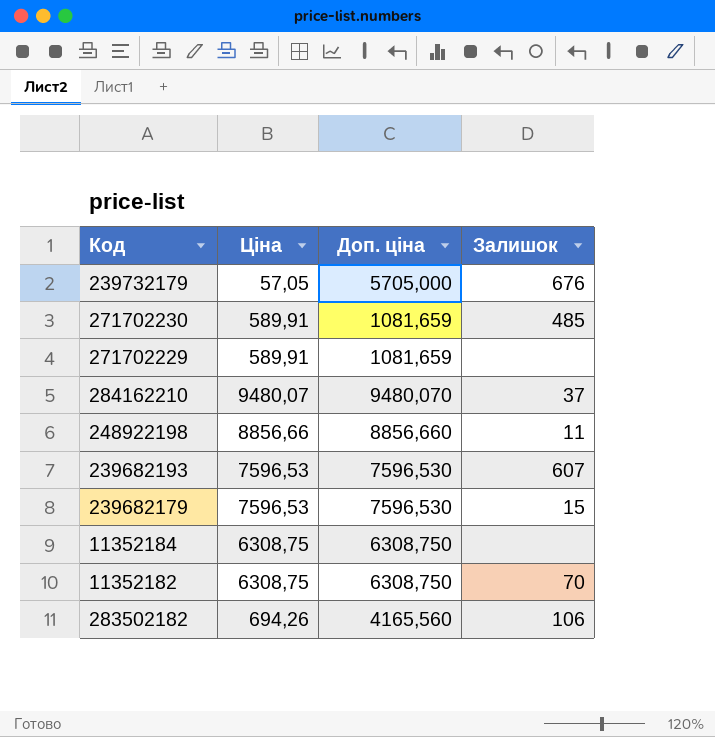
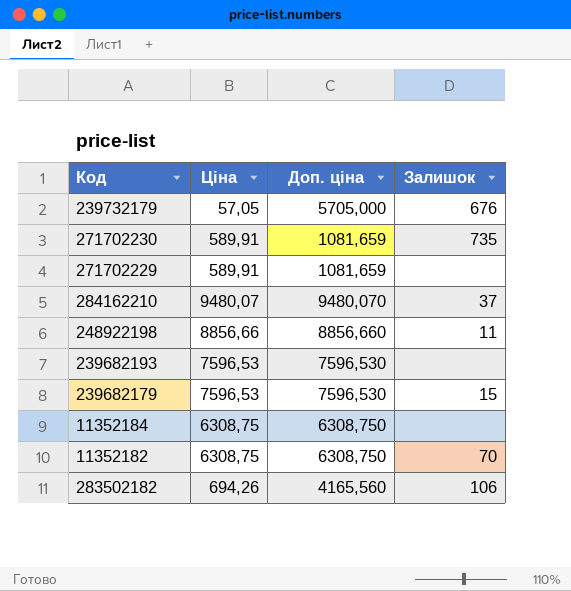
271702230 | Залишок: 485 -> 735
239682193 | Залишок: 607 -> none

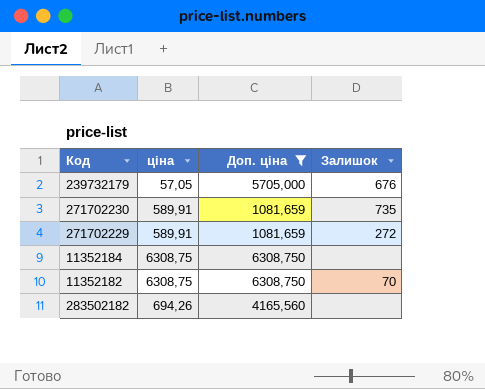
filter: none -> Доп. ціна <= 6308,750
column name: Ціна -> ціна
271702229 | Залишок: none -> 272
283502182 | Залишок: 106 -> none

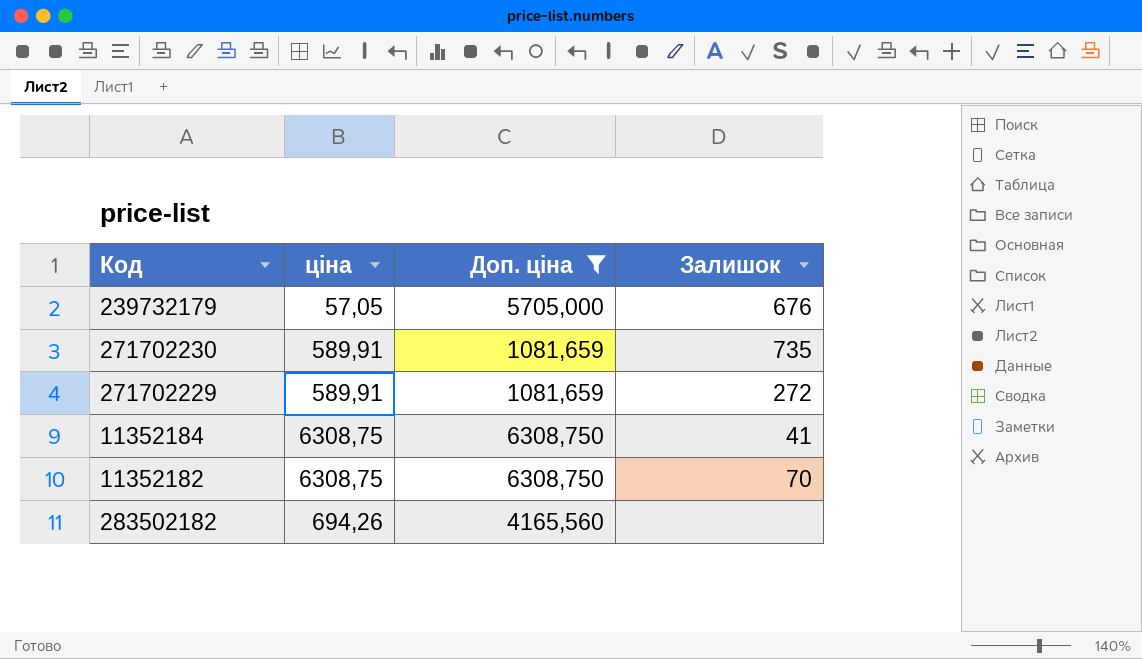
11352184 | Залишок: none -> 41

